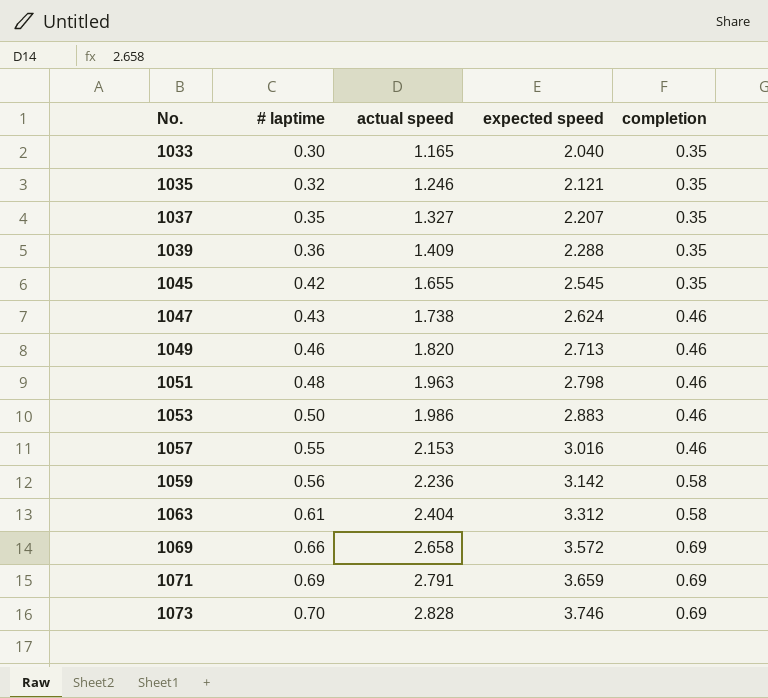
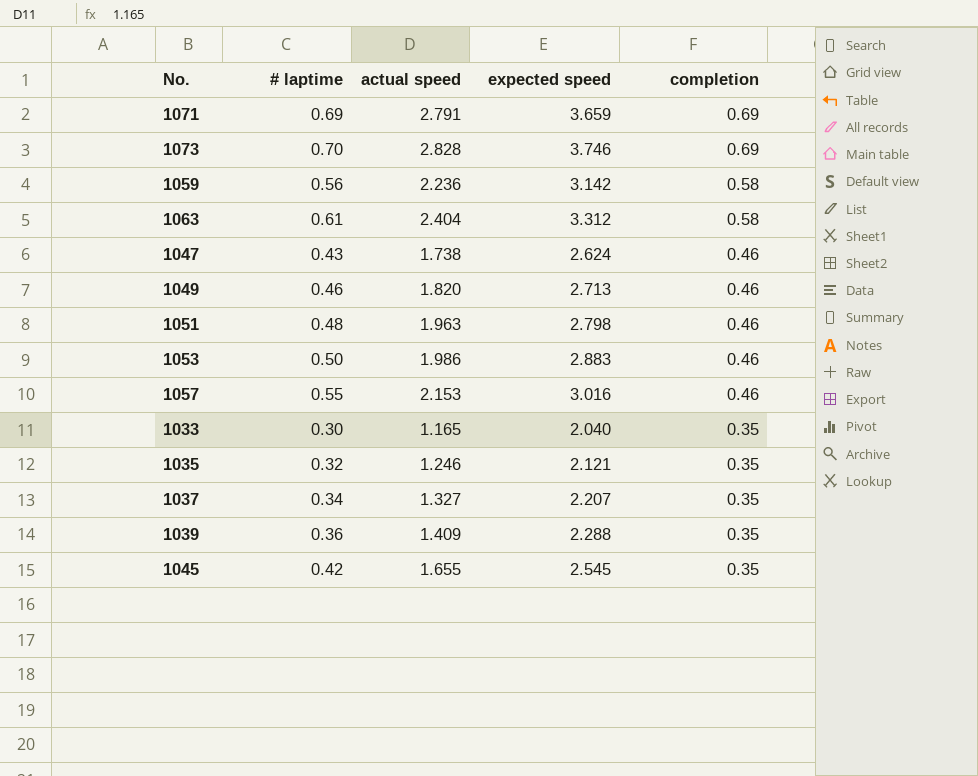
row order: No. ascending -> completion descending
row 1069: 0.66 | 2.658 | 3.572 | 0.69 -> none
1037 | # laptime: 0.35 -> 0.34

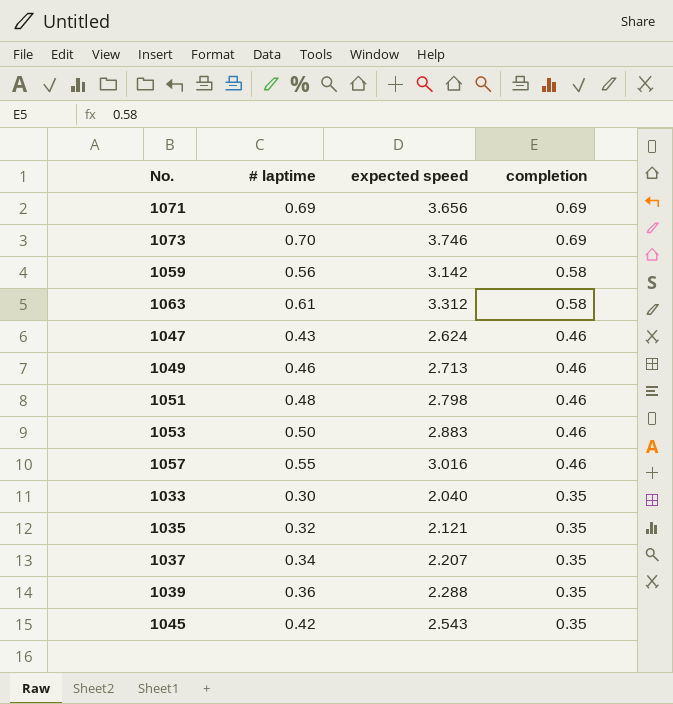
column actual speed | position: 3 -> none
1071 | expected speed: 3.659 -> 3.656
1045 | expected speed: 2.545 -> 2.543

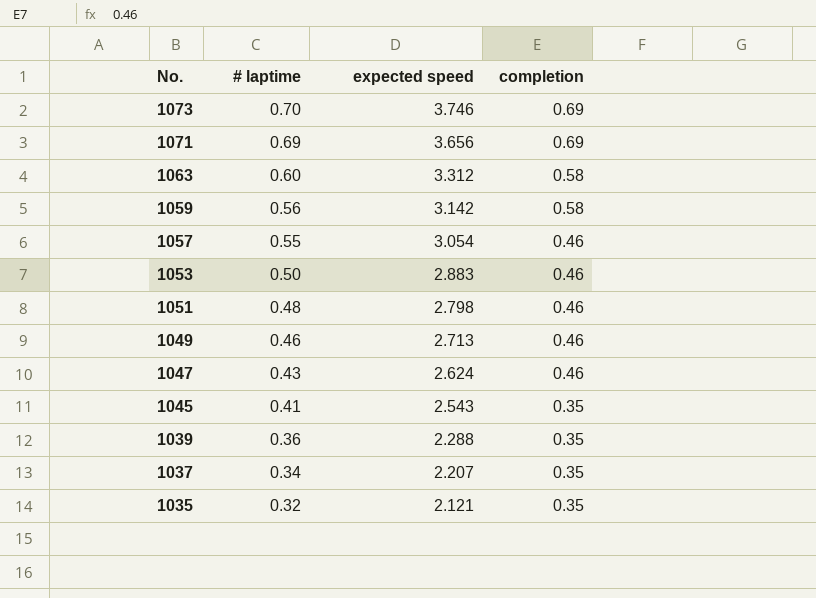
row order: completion descending -> No. descending
row 1033: 0.30 | 2.040 | 0.35 -> none
1063 | # laptime: 0.61 -> 0.60
1057 | expected speed: 3.016 -> 3.054
1045 | # laptime: 0.42 -> 0.41

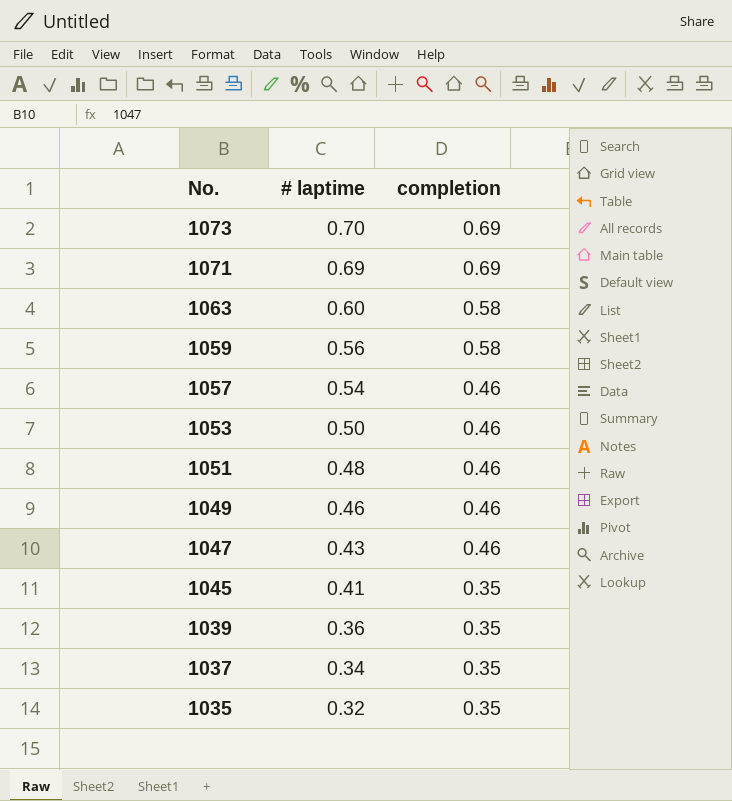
column expected speed | position: 3 -> none
1057 | # laptime: 0.55 -> 0.54

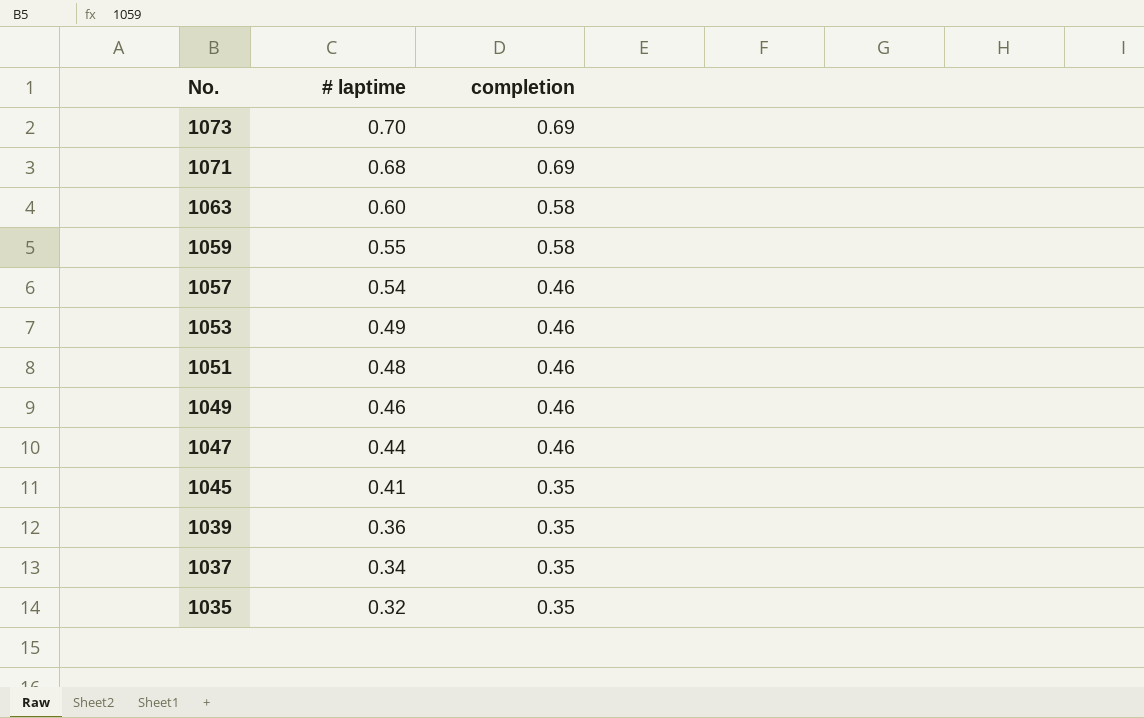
1071 | # laptime: 0.69 -> 0.68
1059 | # laptime: 0.56 -> 0.55
1053 | # laptime: 0.50 -> 0.49
1047 | # laptime: 0.43 -> 0.44

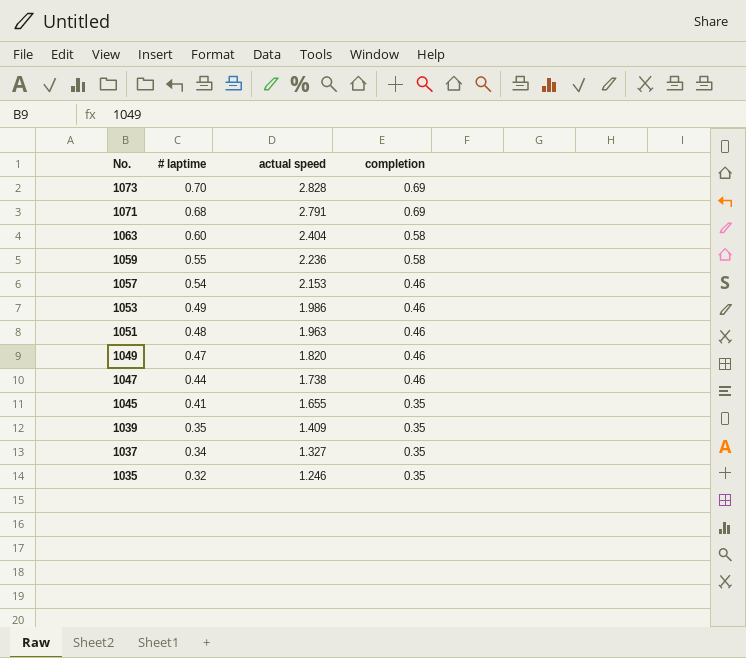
column actual speed | position: none -> 3
1049 | # laptime: 0.46 -> 0.47
1039 | # laptime: 0.36 -> 0.35

